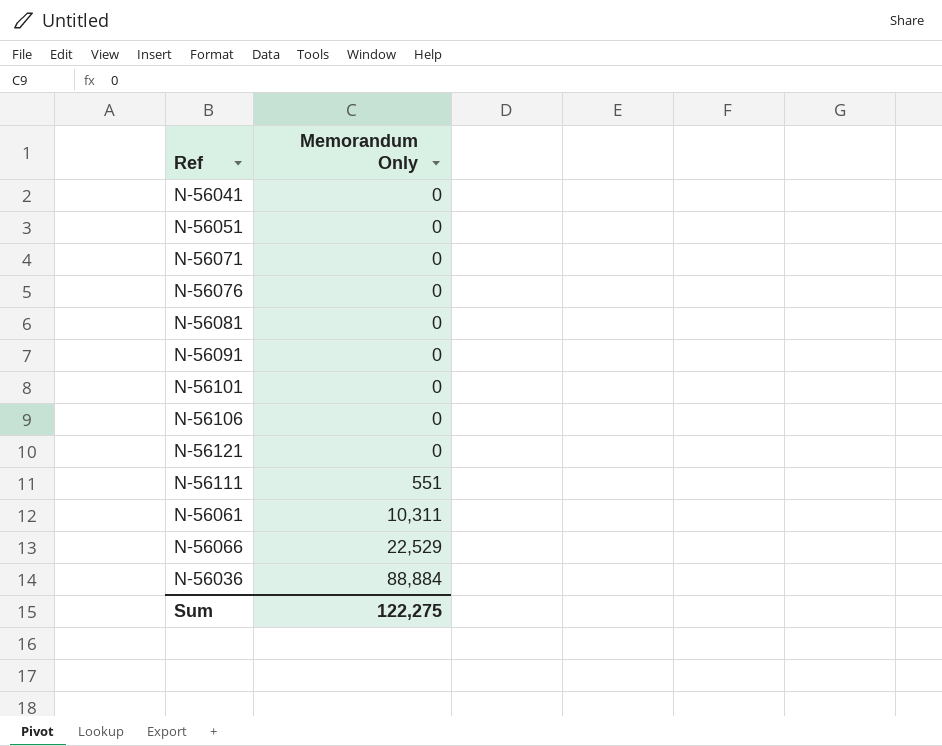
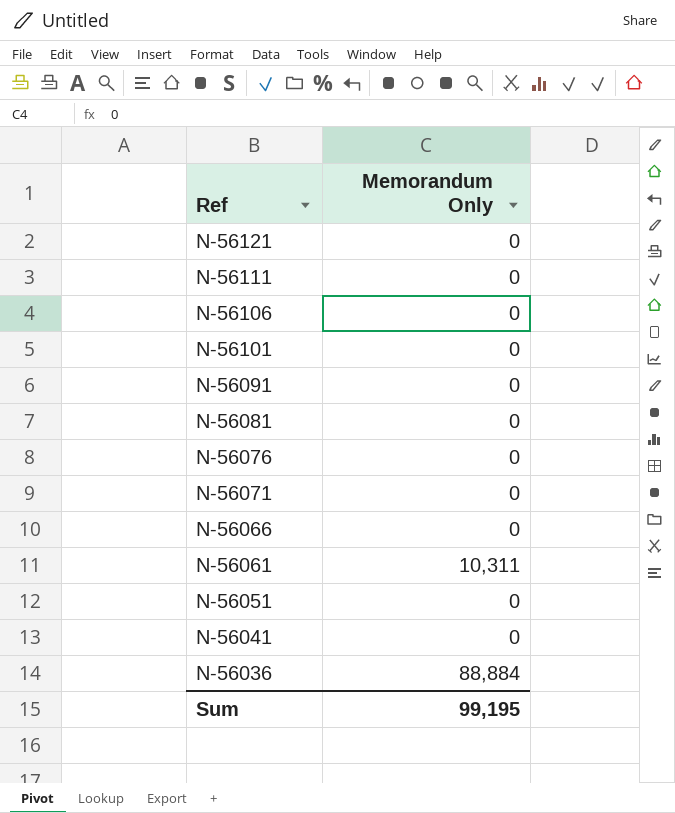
row order: Memorandum Only ascending -> Ref descending
N-56111 | Memorandum Only: 551 -> 0
N-56066 | Memorandum Only: 22,529 -> 0
Sum | Memorandum Only: 122,275 -> 99,195

